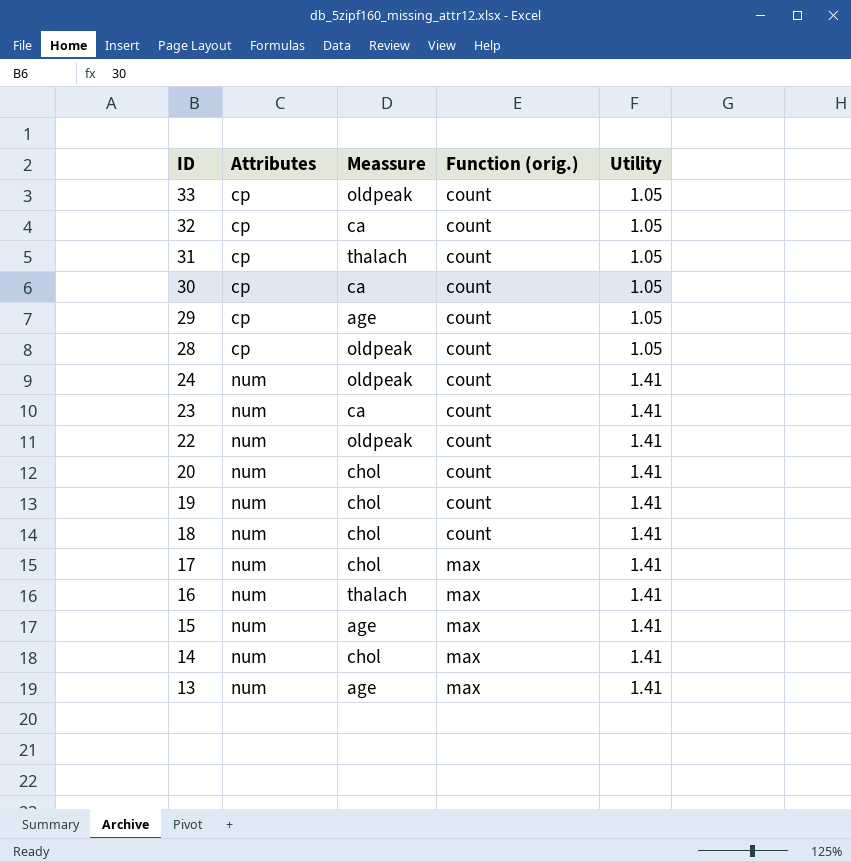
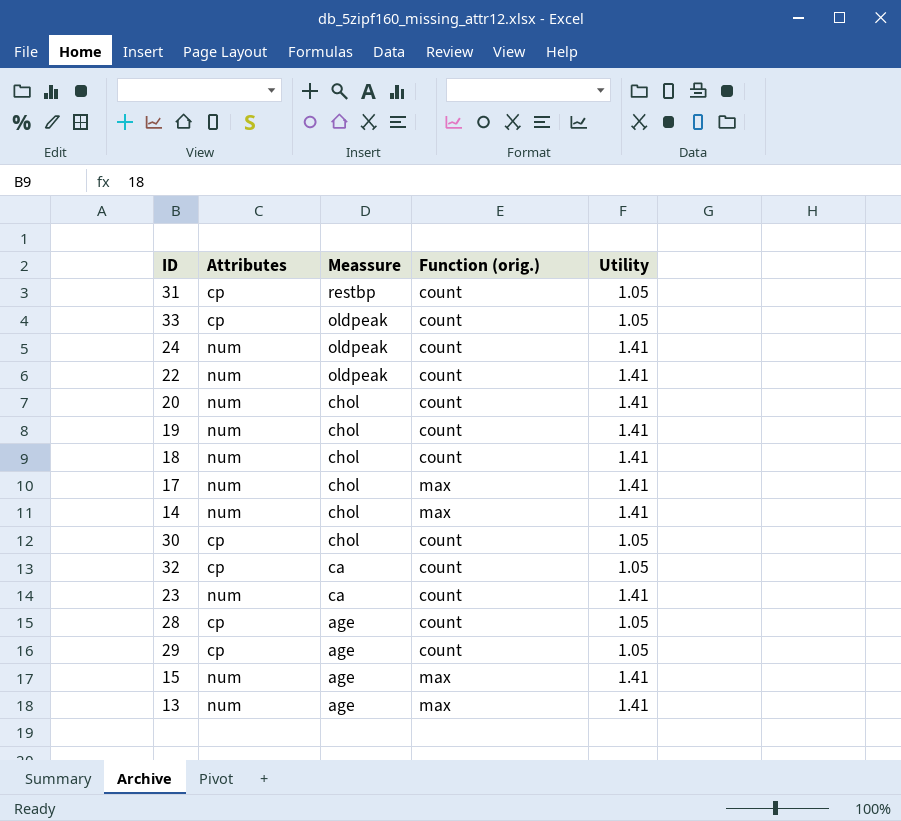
row order: ID descending -> Meassure descending
row 16: num | thalach | max | 1.41 -> none
31 | Meassure: thalach -> restbp
30 | Meassure: ca -> chol
28 | Meassure: oldpeak -> age

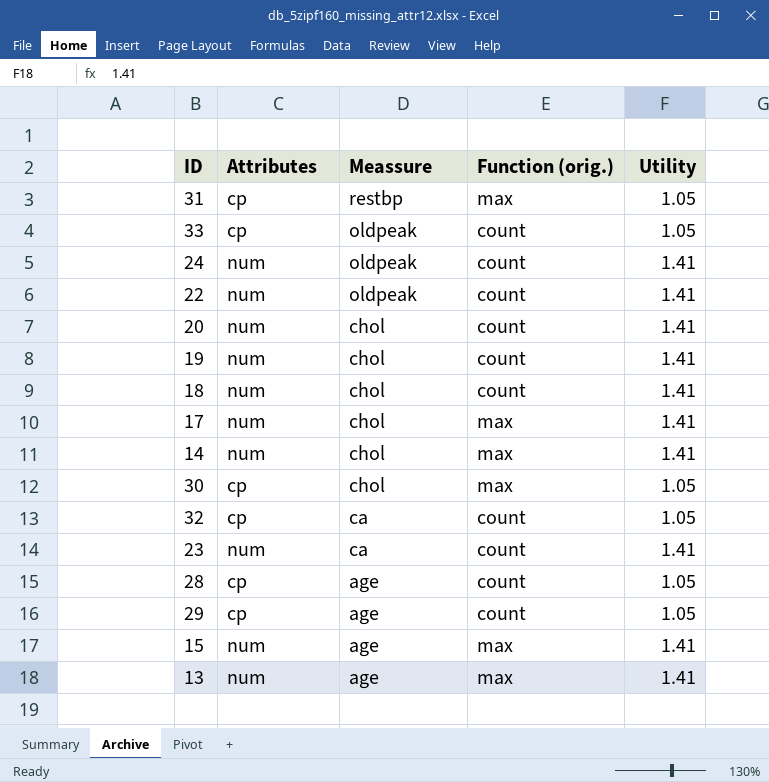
31 | Function (orig.): count -> max
30 | Function (orig.): count -> max

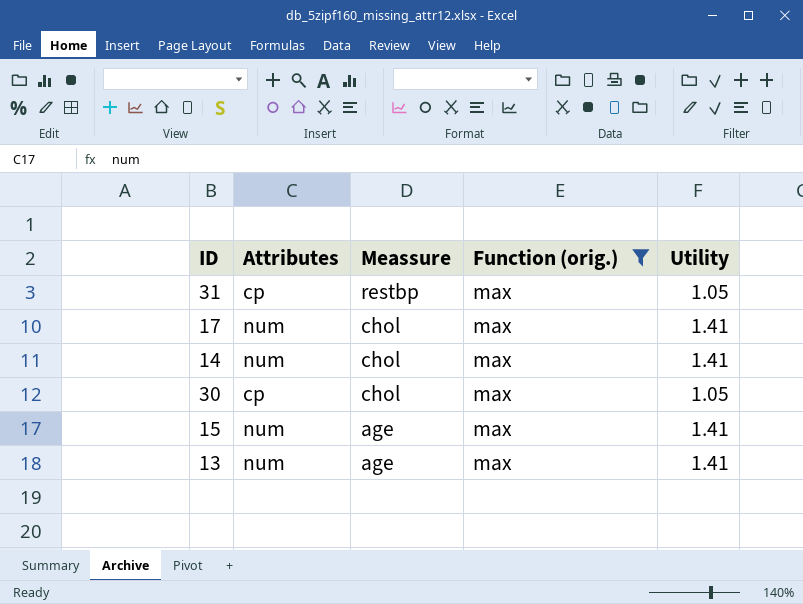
filter: none -> Function (orig.) = max

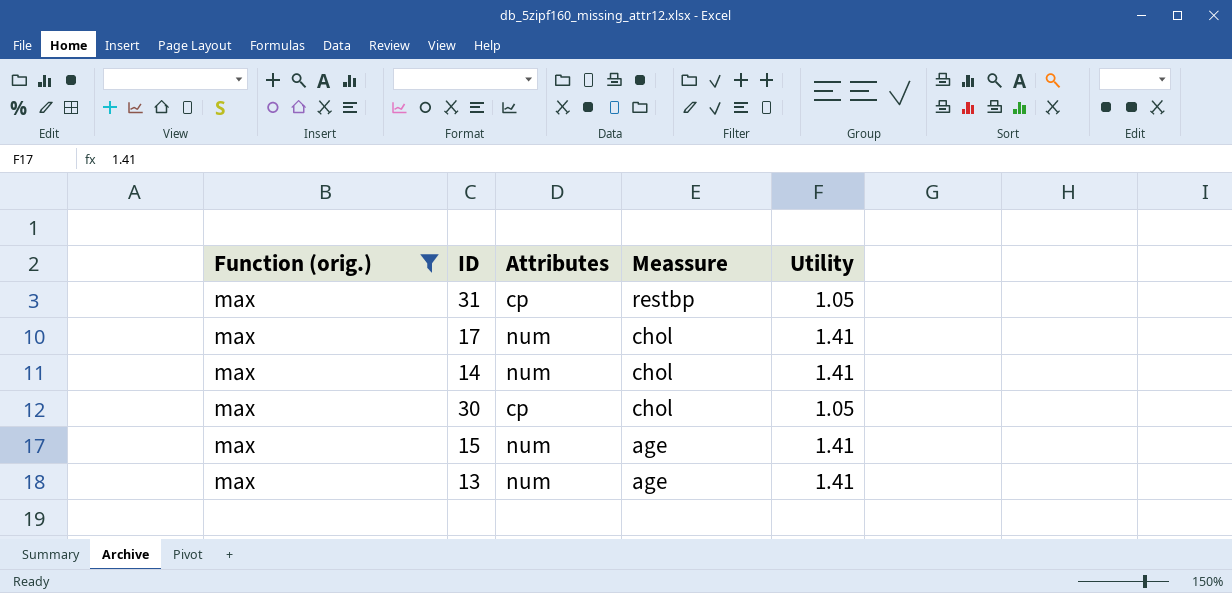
column Function (orig.) | position: 4 -> 1

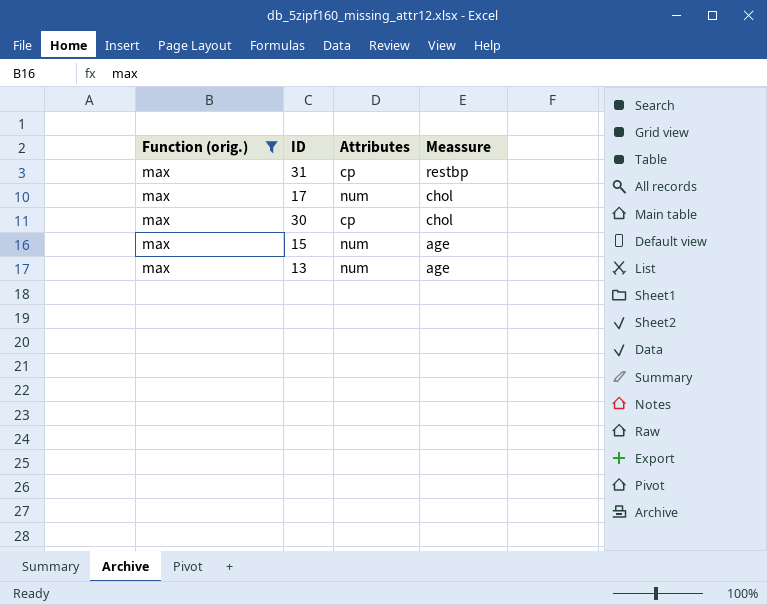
column Utility | position: 5 -> none
row 14: max | num | chol | 1.41 -> none

